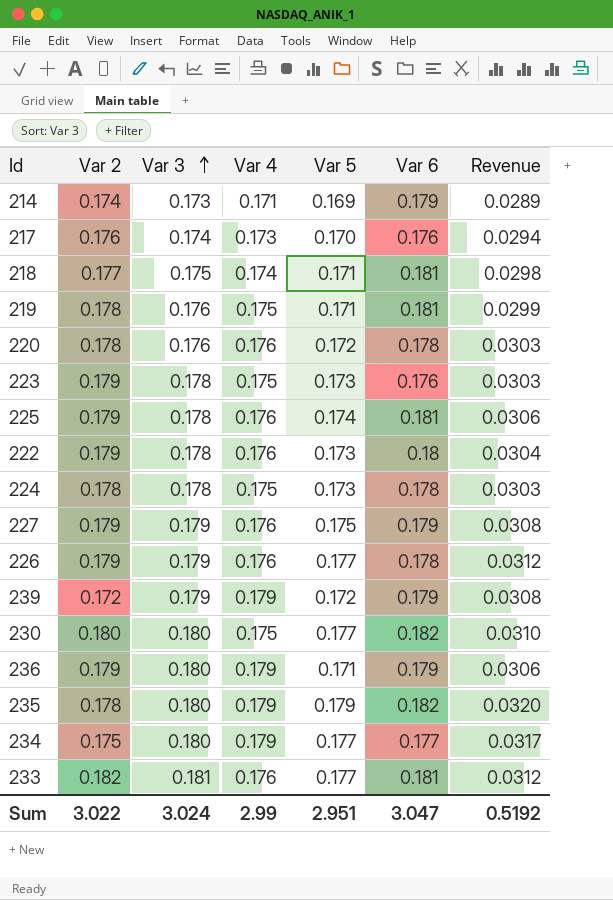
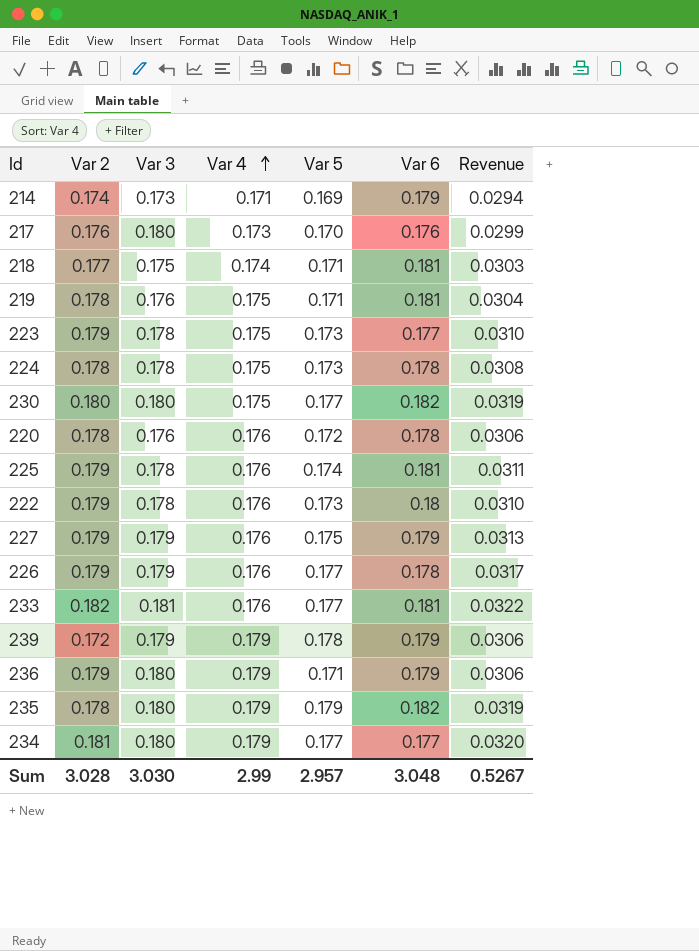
row order: Var 3 ascending -> Var 4 ascending
column Revenue | formula: [Var 4] * [Var 5] -> [Var 2] * [Var 5]
217 | Var 3: 0.174 -> 0.180
223 | Var 6: 0.176 -> 0.177
239 | Var 5: 0.172 -> 0.178
234 | Var 2: 0.175 -> 0.181
Sum | Var 2: 3.022 -> 3.028
Sum | Var 3: 3.024 -> 3.030
Sum | Var 5: 2.951 -> 2.957
Sum | Var 6: 3.047 -> 3.048
Sum | Revenue: 0.5192 -> 0.5267

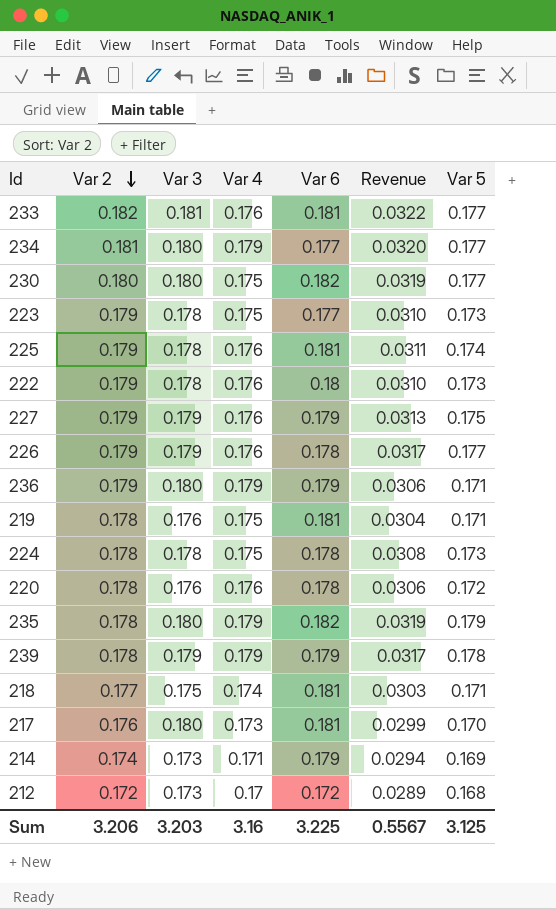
row order: Var 4 ascending -> Var 2 descending
column Var 5 | position: 5 -> 7
239 | Var 2: 0.172 -> 0.178
239 | Revenue: 0.0306 -> 0.0317
217 | Var 6: 0.176 -> 0.181
row 212: none -> 0.172 | 0.173 | 0.17 | 0.172 | 0.0289 | 0.168
Sum | Var 2: 3.028 -> 3.206
Sum | Var 3: 3.030 -> 3.203
Sum | Var 4: 2.99 -> 3.16
Sum | Var 6: 3.048 -> 3.225
Sum | Revenue: 0.5267 -> 0.5567
Sum | Var 5: 2.957 -> 3.125

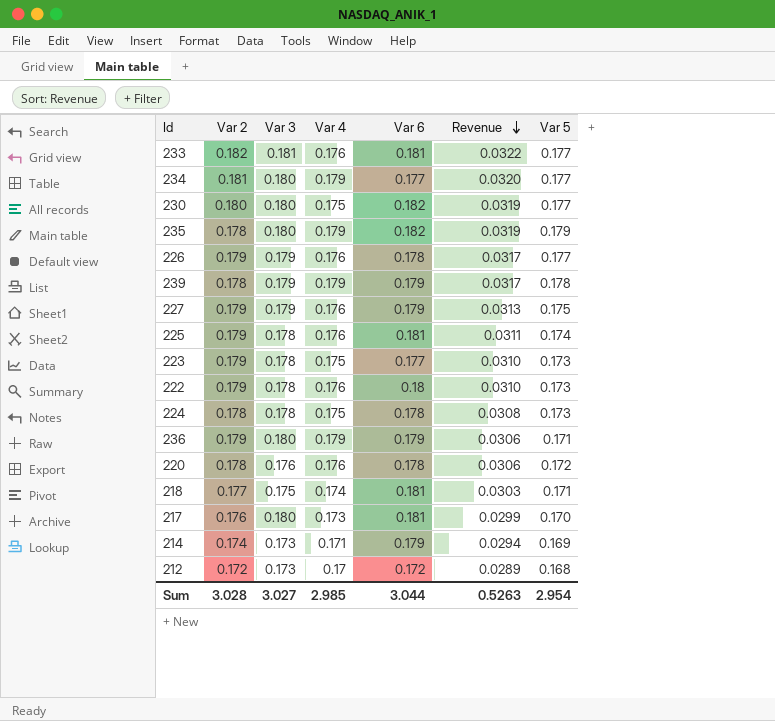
row order: Var 2 descending -> Revenue descending
row 219: 0.178 | 0.176 | 0.175 | 0.181 | 0.0304 | 0.171 -> none
Sum | Var 2: 3.206 -> 3.028
Sum | Var 3: 3.203 -> 3.027
Sum | Var 4: 3.16 -> 2.985
Sum | Var 6: 3.225 -> 3.044
Sum | Revenue: 0.5567 -> 0.5263
Sum | Var 5: 3.125 -> 2.954

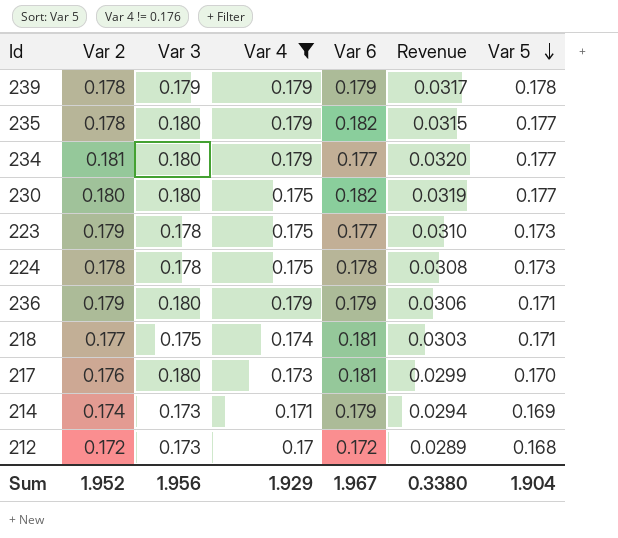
filter: none -> Var 4 != 0.176
row order: Revenue descending -> Var 5 descending
235 | Revenue: 0.0319 -> 0.0315
235 | Var 5: 0.179 -> 0.177
Sum | Var 2: 3.028 -> 1.952
Sum | Var 3: 3.027 -> 1.956
Sum | Var 4: 2.985 -> 1.929
Sum | Var 6: 3.044 -> 1.967
Sum | Revenue: 0.5263 -> 0.3380
Sum | Var 5: 2.954 -> 1.904

